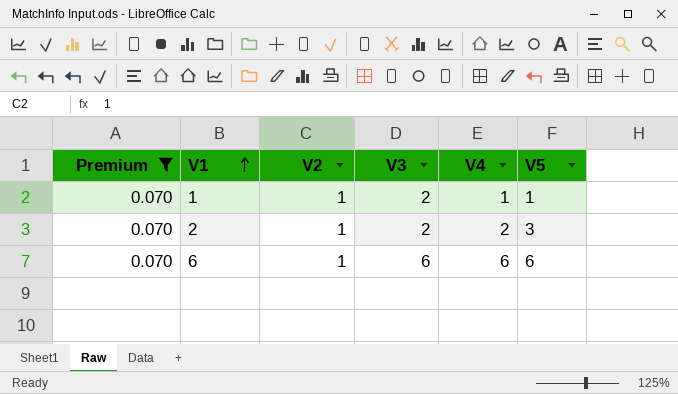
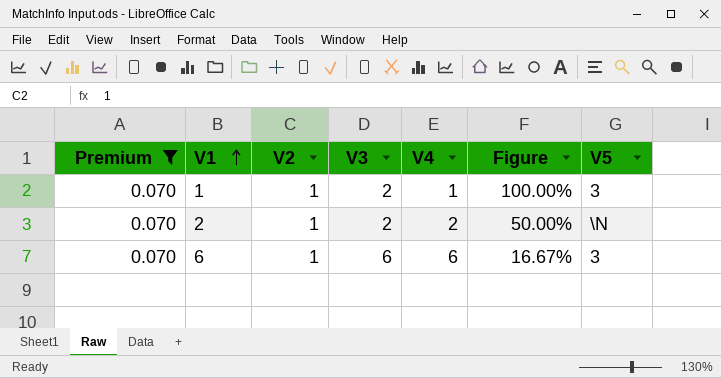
column Figure | formula: none -> [V2] / [V4]
1 | V5: 1 -> 3
2 | V5: 3 -> \N
6 | V5: 6 -> 3

